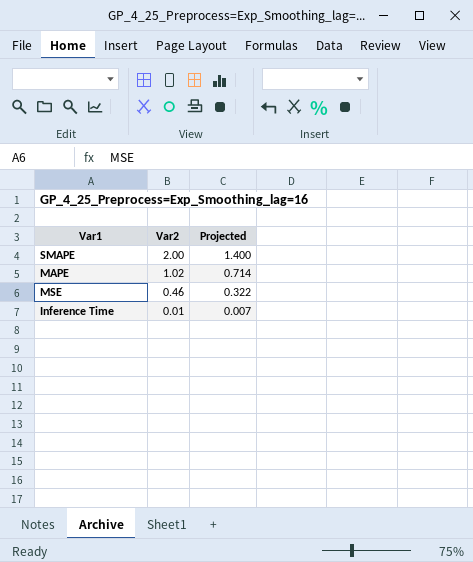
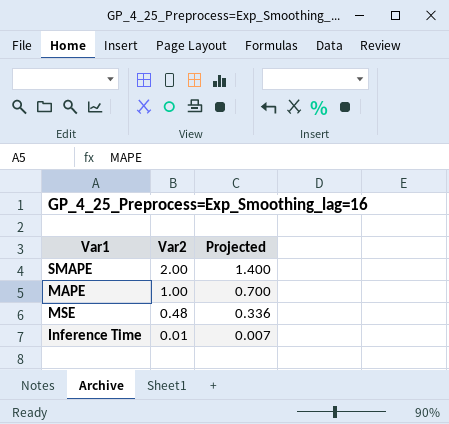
MAPE | Var2: 1.02 -> 1.00
MAPE | Projected: 0.714 -> 0.700
MSE | Var2: 0.46 -> 0.48
MSE | Projected: 0.322 -> 0.336

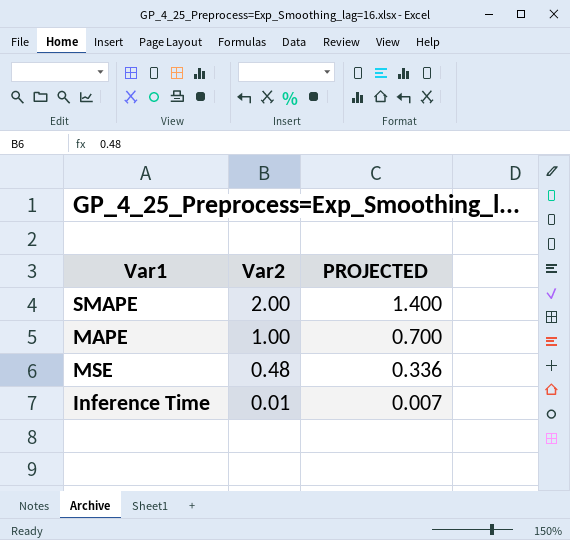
column name: Projected -> PROJECTED

